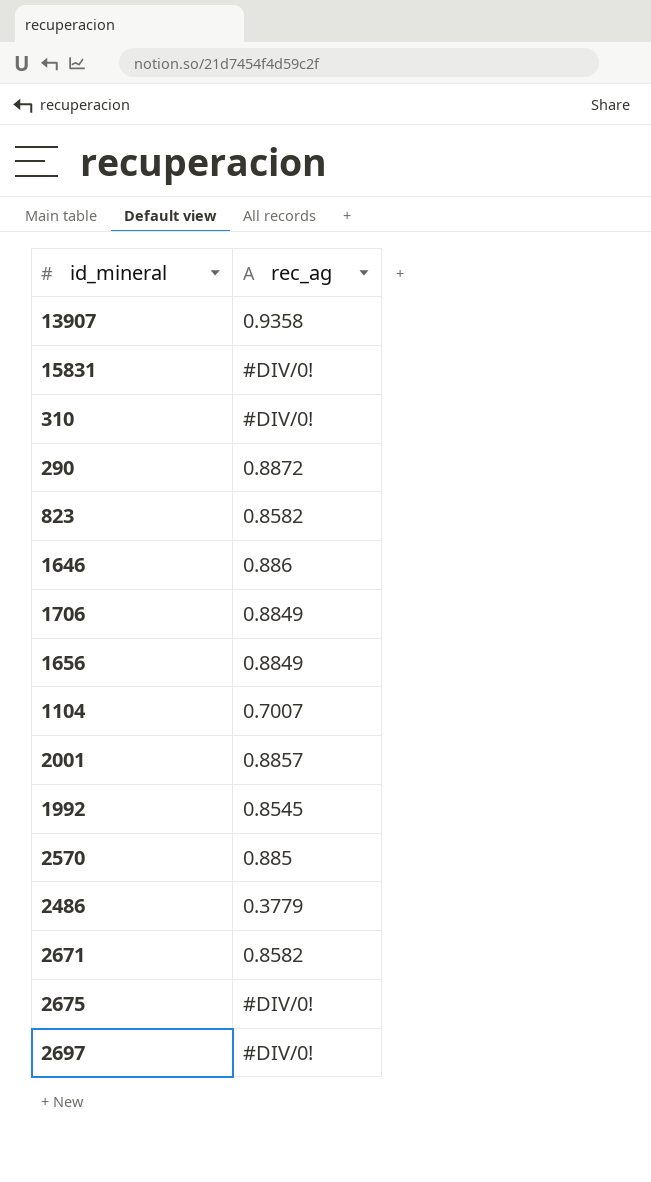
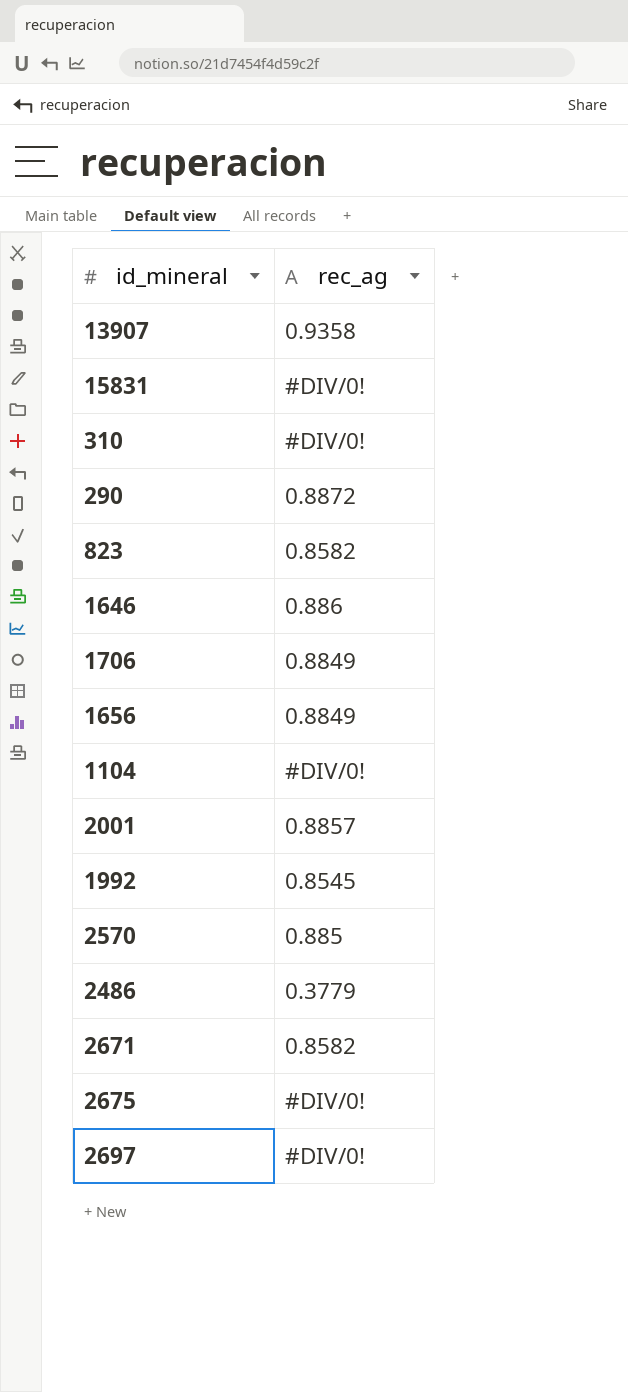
1104 | rec_ag: 0.7007 -> #DIV/0!

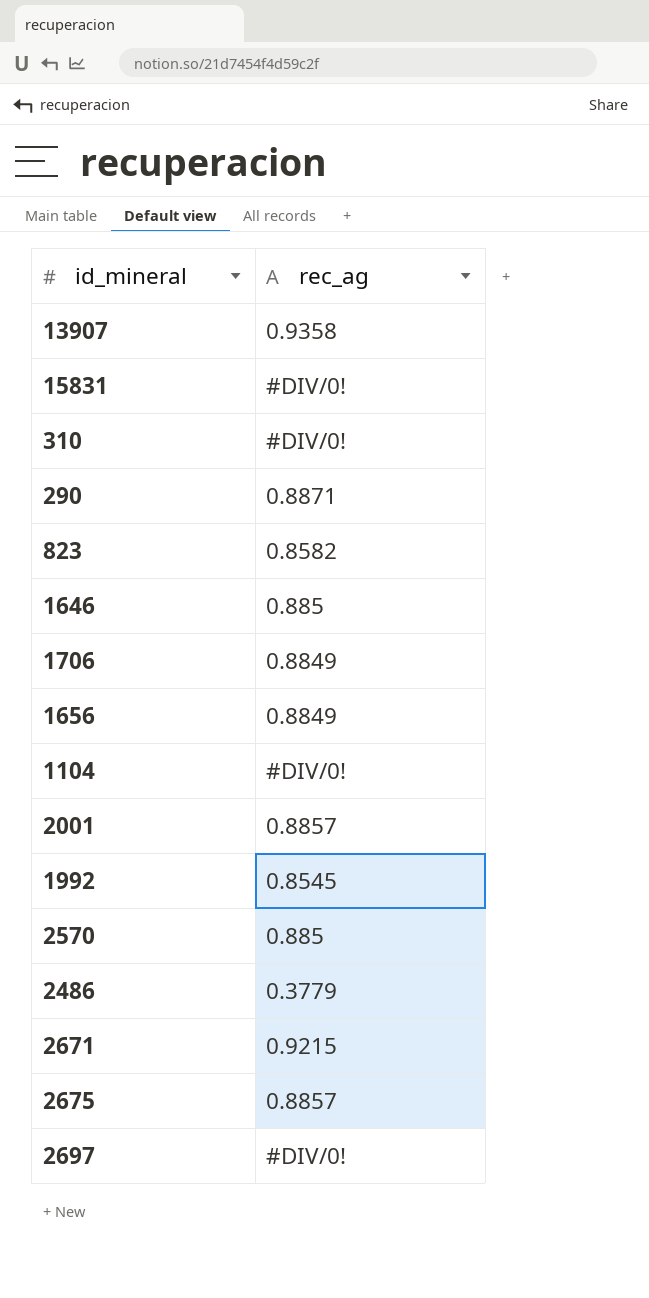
290 | rec_ag: 0.8872 -> 0.8871
1646 | rec_ag: 0.886 -> 0.885
2671 | rec_ag: 0.8582 -> 0.9215
2675 | rec_ag: #DIV/0! -> 0.8857

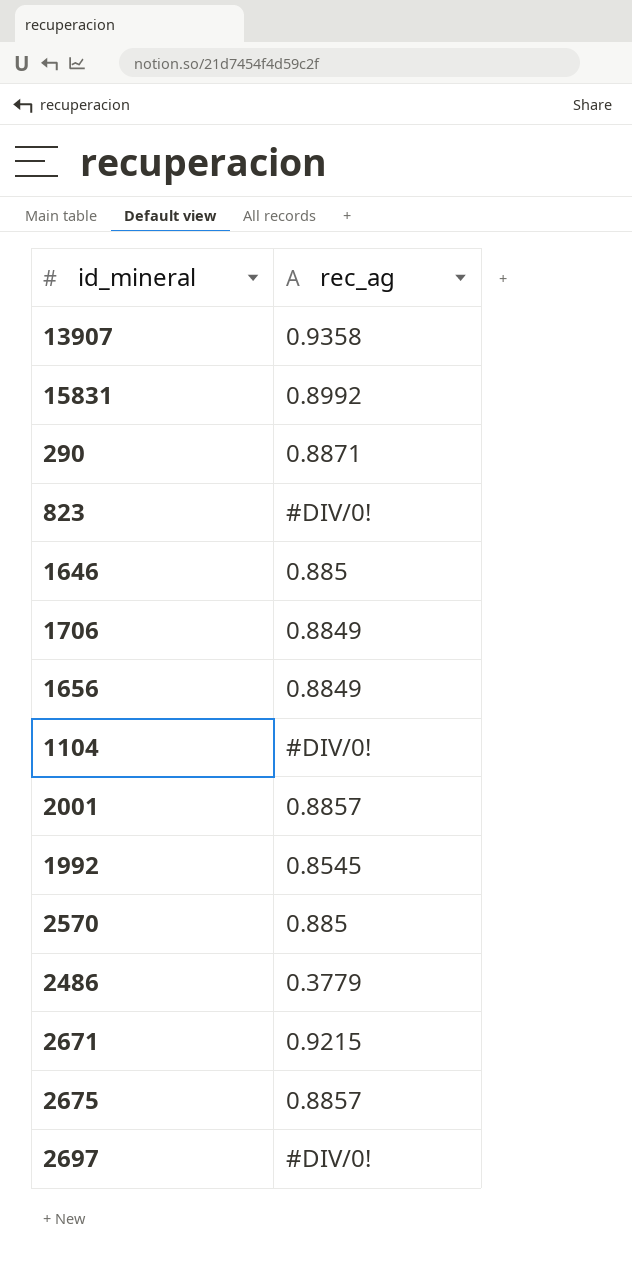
row 310: #DIV/0! -> none
15831 | rec_ag: #DIV/0! -> 0.8992
823 | rec_ag: 0.8582 -> #DIV/0!

